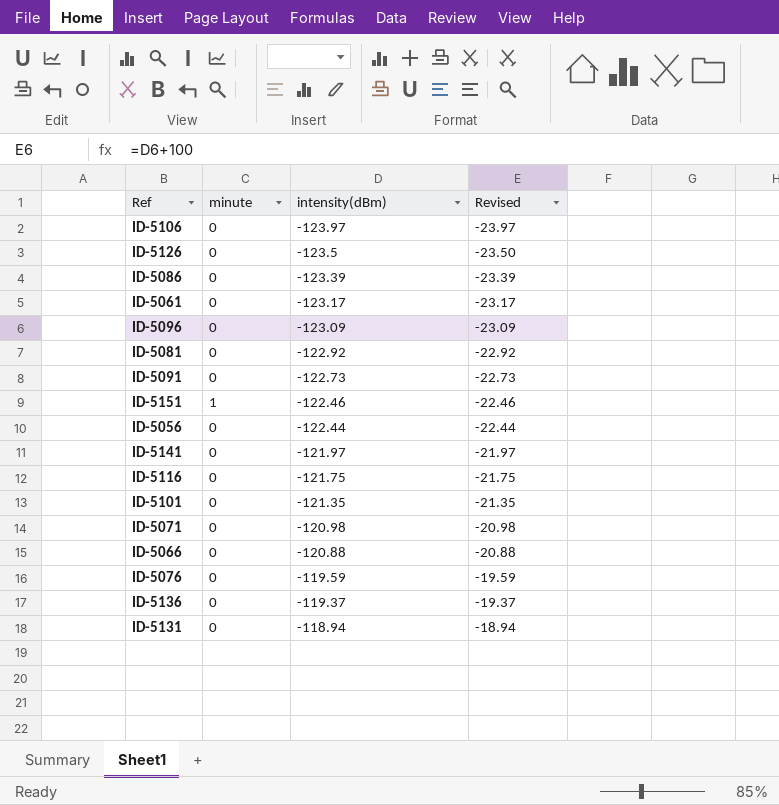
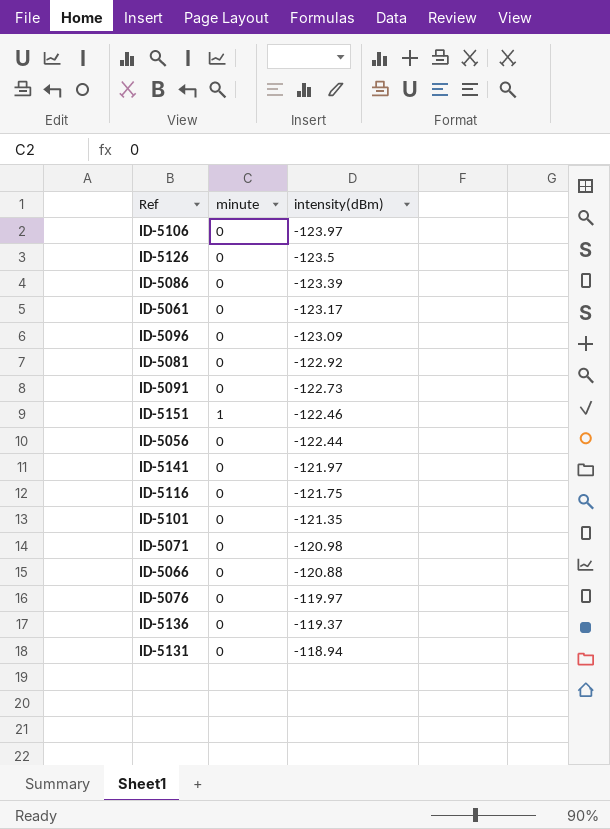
column Revised | formula: [intensity(dBm)] + 100 -> none
ID-5076 | intensity(dBm): -119.59 -> -119.97

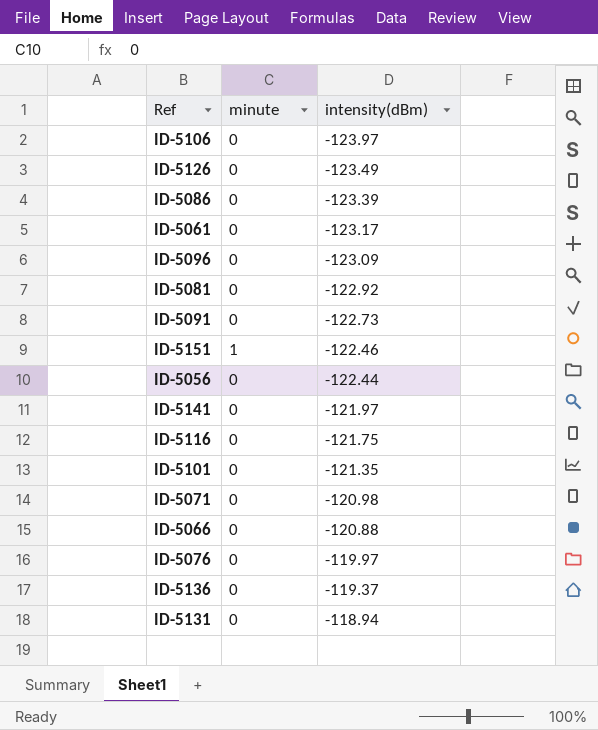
ID-5126 | intensity(dBm): -123.5 -> -123.49

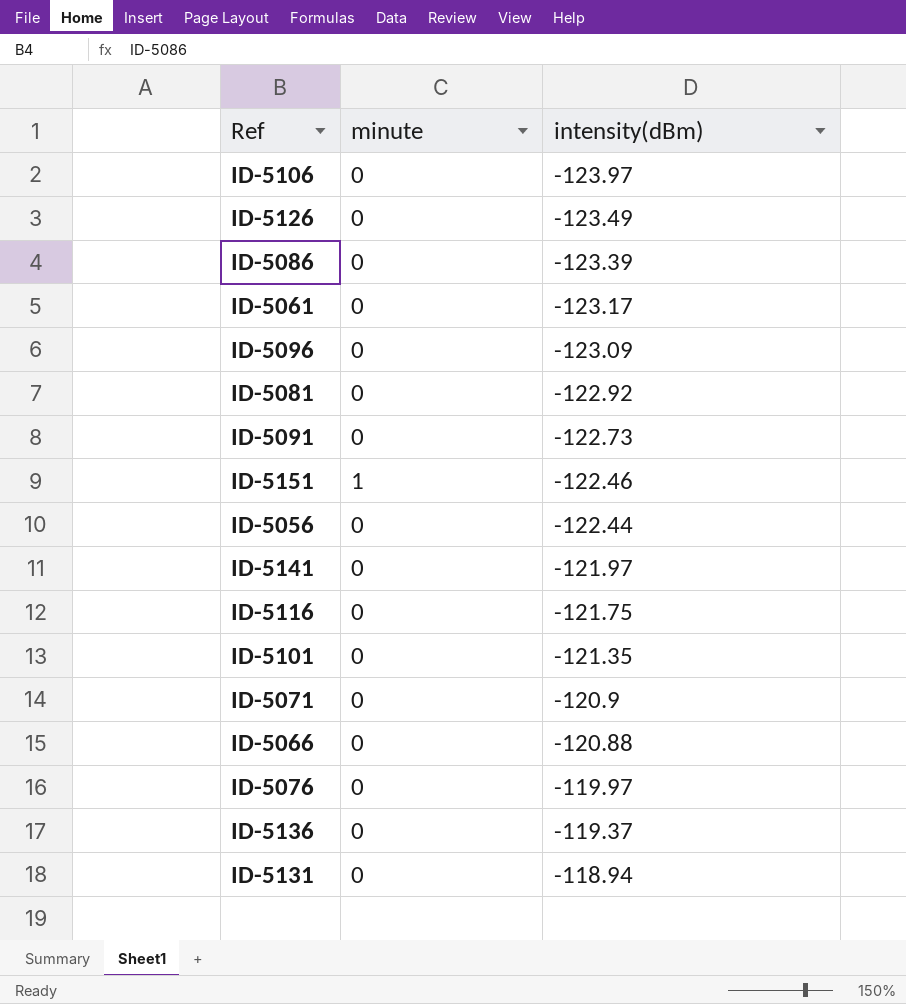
ID-5071 | intensity(dBm): -120.98 -> -120.9

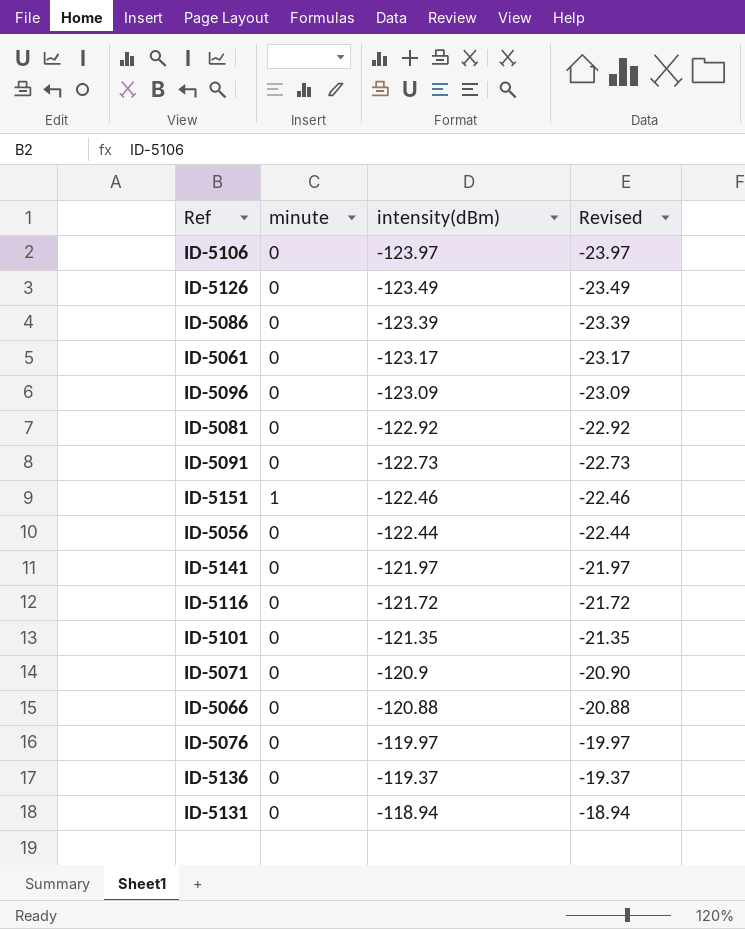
column Revised | formula: none -> [intensity(dBm)] + 100
ID-5116 | intensity(dBm): -121.75 -> -121.72

